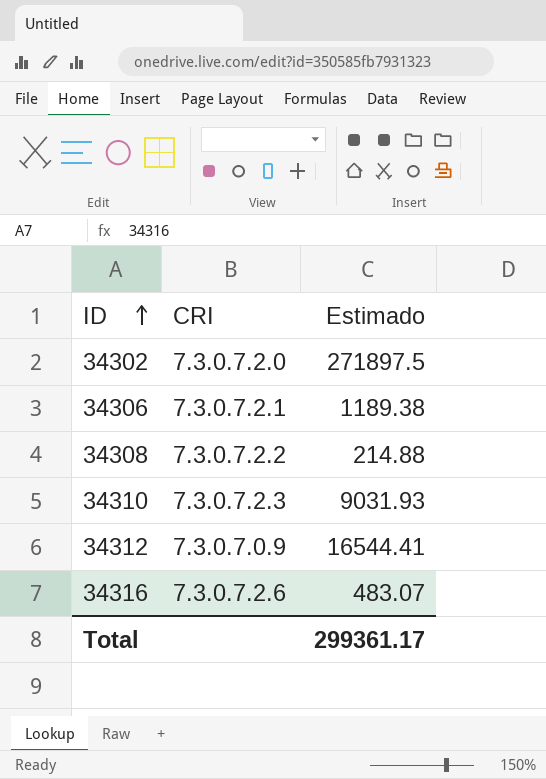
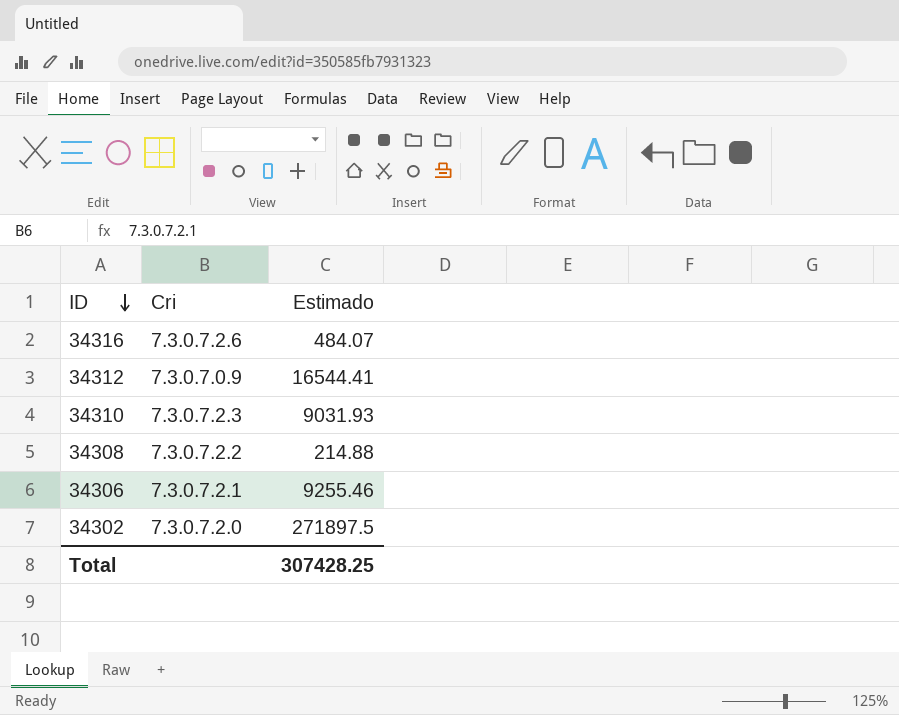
row order: ID ascending -> ID descending
column name: CRI -> Cri
34316 | Estimado: 483.07 -> 484.07
34306 | Estimado: 1189.38 -> 9255.46
Total | Estimado: 299361.17 -> 307428.25

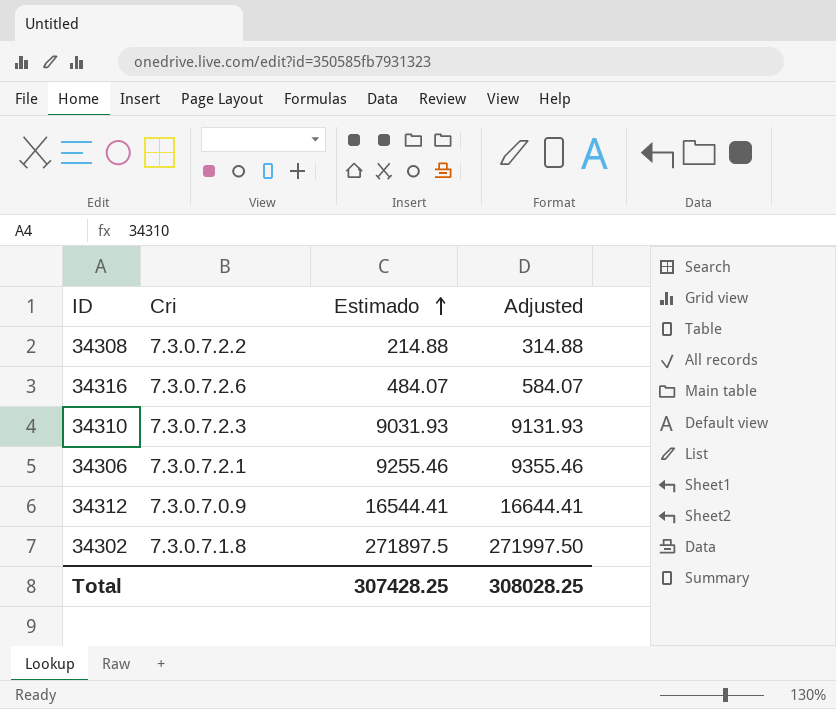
row order: ID descending -> Estimado ascending
column Adjusted | formula: none -> [Estimado] + 100
34302 | Cri: 7.3.0.7.2.0 -> 7.3.0.7.1.8

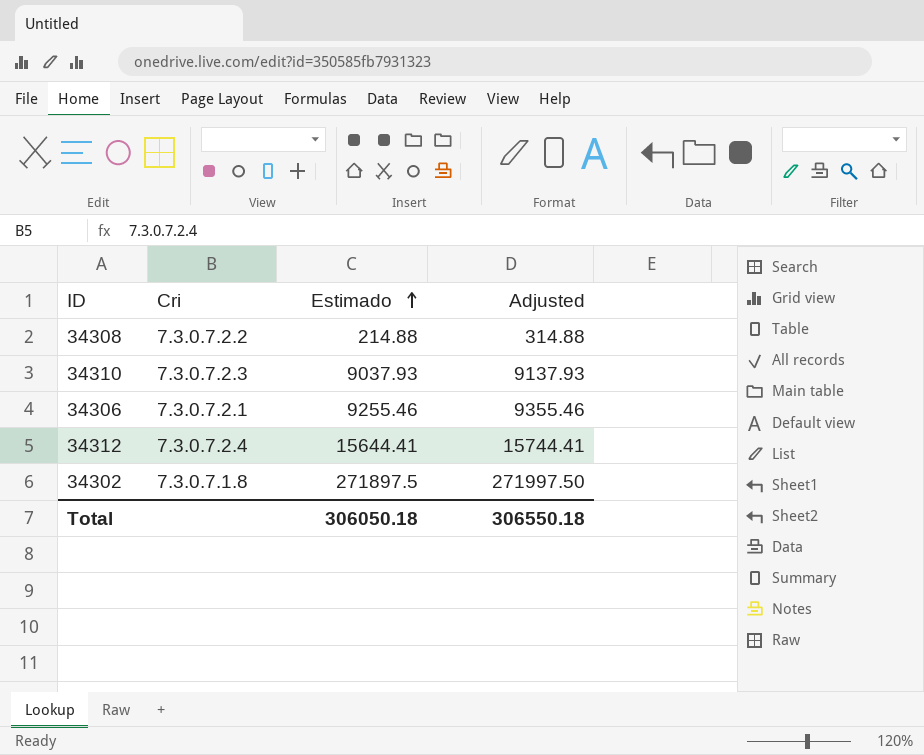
row 34316: 7.3.0.7.2.6 | 484.07 | 584.07 -> none
34310 | Estimado: 9031.93 -> 9037.93
34310 | Adjusted: 9131.93 -> 9137.93
34312 | Cri: 7.3.0.7.0.9 -> 7.3.0.7.2.4
34312 | Estimado: 16544.41 -> 15644.41
34312 | Adjusted: 16644.41 -> 15744.41
Total | Estimado: 307428.25 -> 306050.18
Total | Adjusted: 308028.25 -> 306550.18

